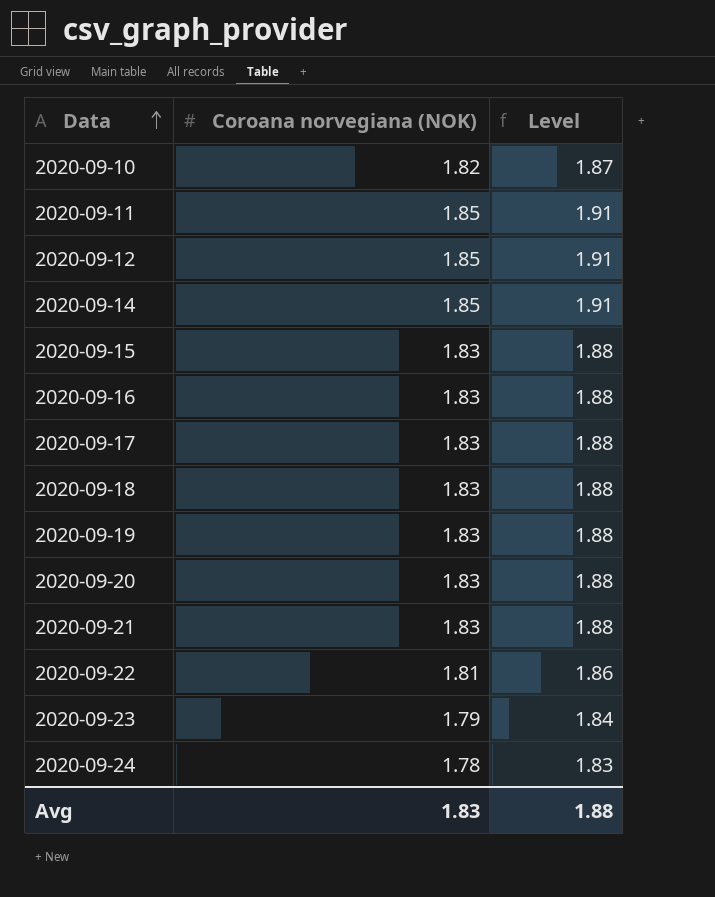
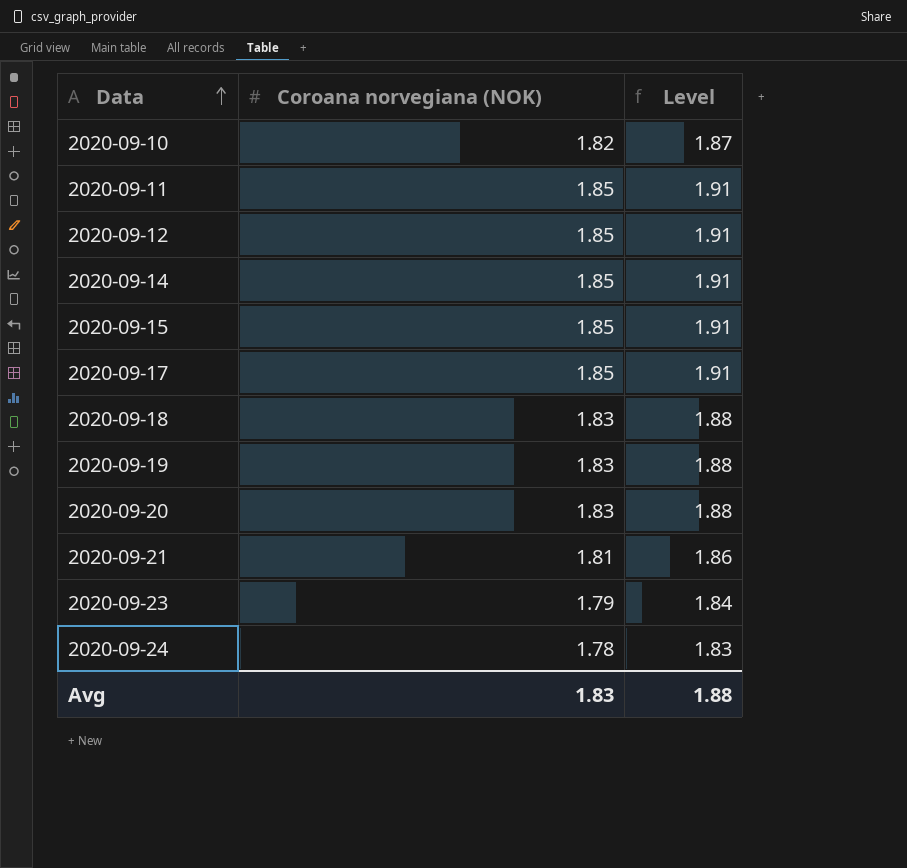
row 2020-09-16: 1.83 | 1.88 -> none
row 2020-09-22: 1.81 | 1.86 -> none
2020-09-15 | Coroana norvegiana (NOK): 1.83 -> 1.85
2020-09-15 | Level: 1.88 -> 1.91
2020-09-17 | Coroana norvegiana (NOK): 1.83 -> 1.85
2020-09-17 | Level: 1.88 -> 1.91
2020-09-21 | Coroana norvegiana (NOK): 1.83 -> 1.81
2020-09-21 | Level: 1.88 -> 1.86

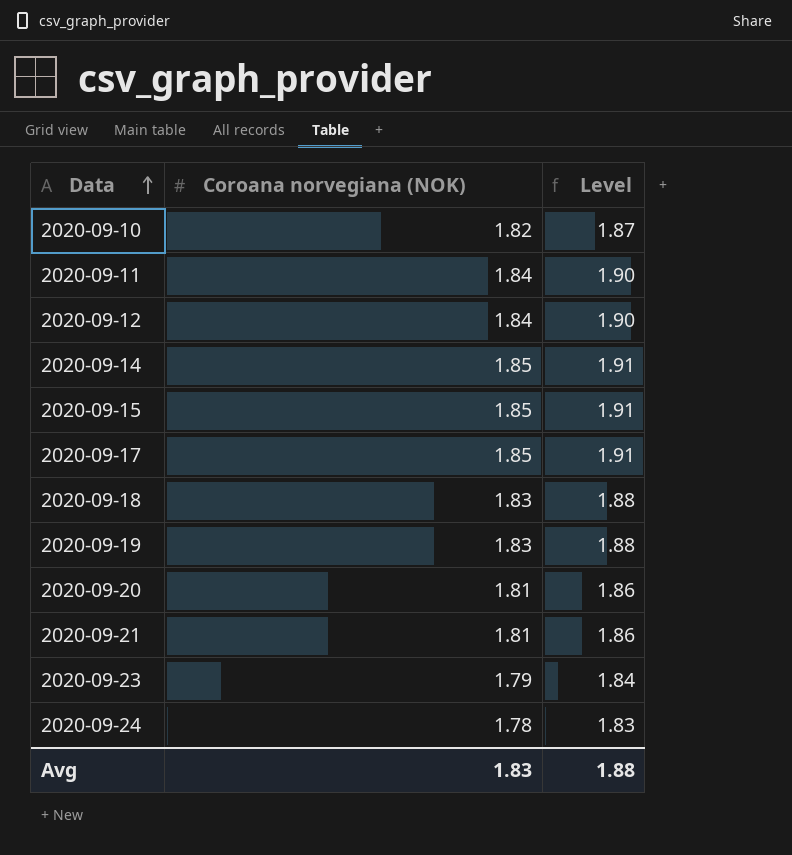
2020-09-11 | Coroana norvegiana (NOK): 1.85 -> 1.84
2020-09-11 | Level: 1.91 -> 1.90
2020-09-12 | Coroana norvegiana (NOK): 1.85 -> 1.84
2020-09-12 | Level: 1.91 -> 1.90
2020-09-20 | Coroana norvegiana (NOK): 1.83 -> 1.81
2020-09-20 | Level: 1.88 -> 1.86

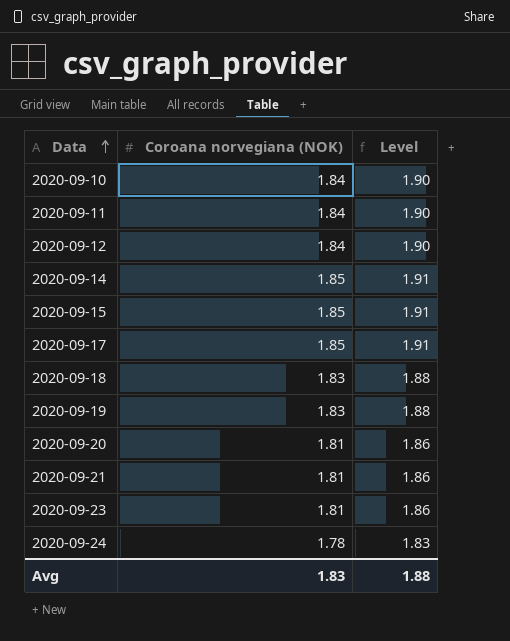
2020-09-10 | Coroana norvegiana (NOK): 1.82 -> 1.84
2020-09-10 | Level: 1.87 -> 1.90
2020-09-23 | Coroana norvegiana (NOK): 1.79 -> 1.81
2020-09-23 | Level: 1.84 -> 1.86

